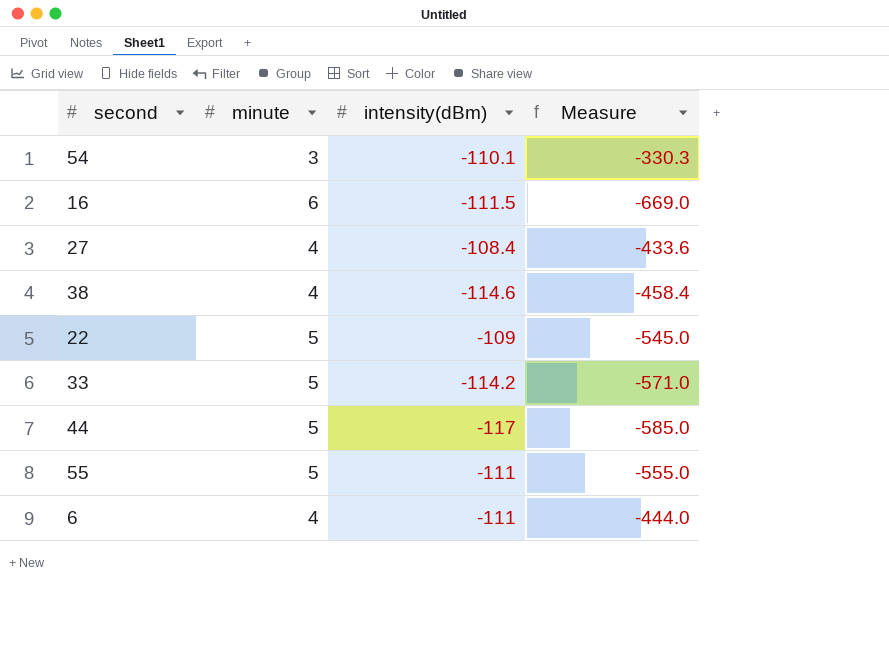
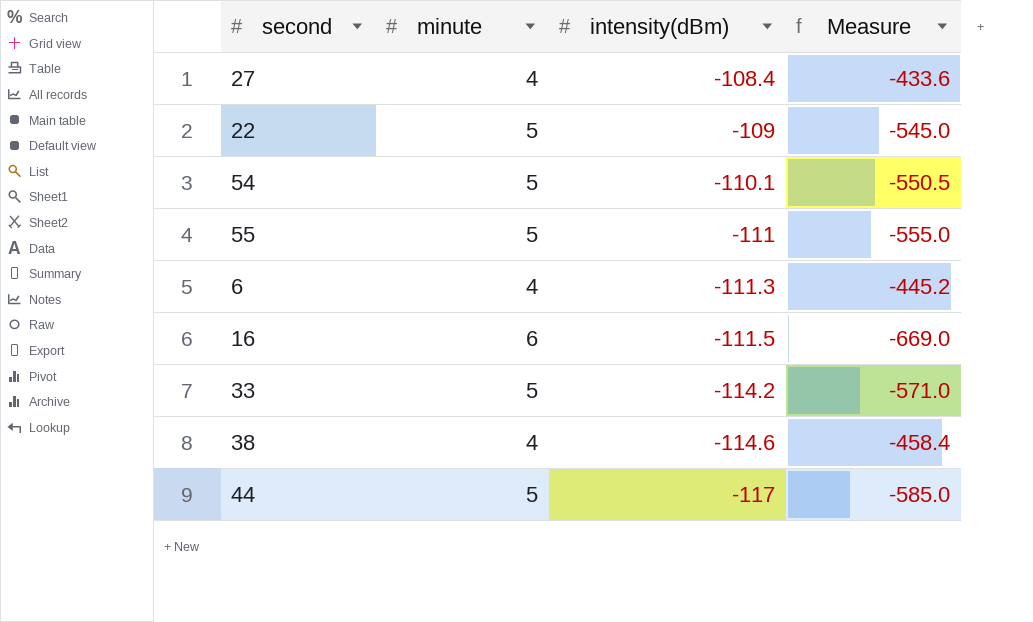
row order: none -> intensity(dBm) descending
54 | minute: 3 -> 5
54 | Measure: -330.3 -> -550.5
6 | intensity(dBm): -111 -> -111.3
6 | Measure: -444.0 -> -445.2

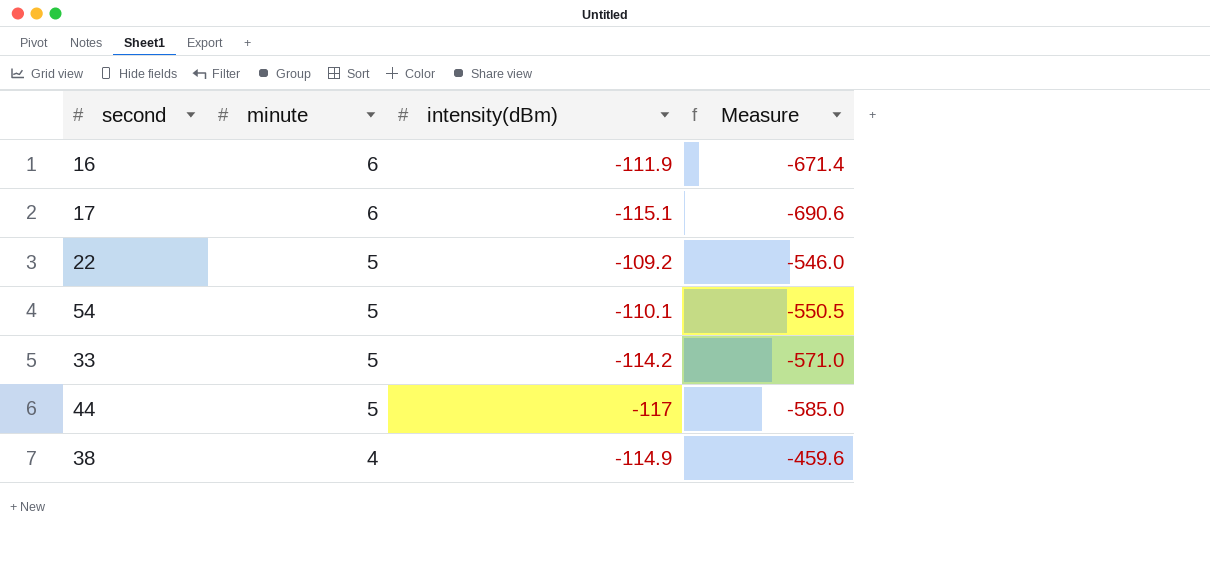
row order: intensity(dBm) descending -> minute descending
row 27: 4 | -108.4 | -433.6 -> none
row 55: 5 | -111 | -555.0 -> none
row 6: 4 | -111.3 | -445.2 -> none
16 | intensity(dBm): -111.5 -> -111.9
16 | Measure: -669.0 -> -671.4
row 17: none -> 6 | -115.1 | -690.6
22 | intensity(dBm): -109 -> -109.2
22 | Measure: -545.0 -> -546.0
38 | intensity(dBm): -114.6 -> -114.9
38 | Measure: -458.4 -> -459.6

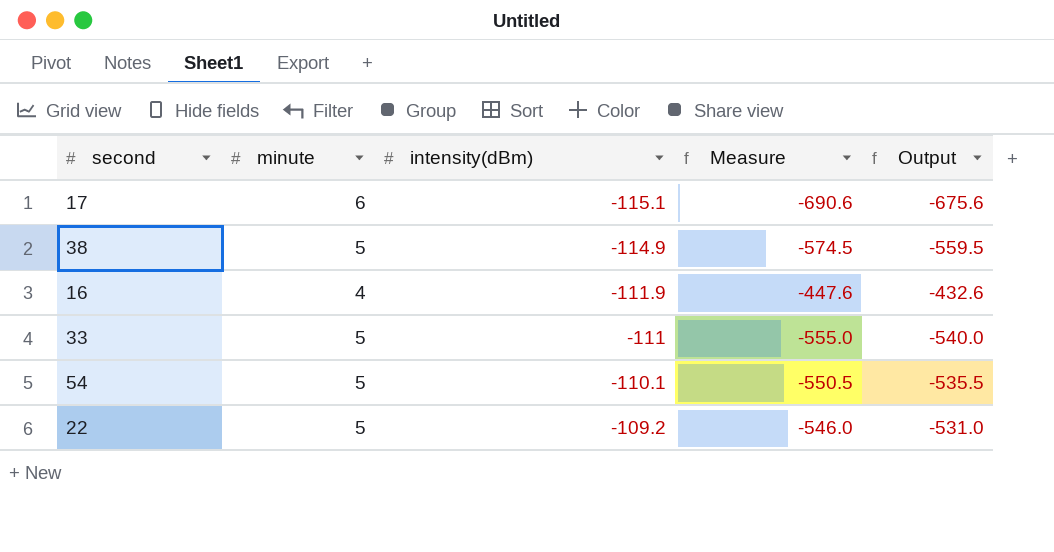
row order: minute descending -> intensity(dBm) ascending
column Output | formula: none -> [Measure] + 15
row 44: 5 | -117 | -585.0 -> none
38 | minute: 4 -> 5
38 | Measure: -459.6 -> -574.5
16 | minute: 6 -> 4
16 | Measure: -671.4 -> -447.6
33 | intensity(dBm): -114.2 -> -111
33 | Measure: -571.0 -> -555.0

